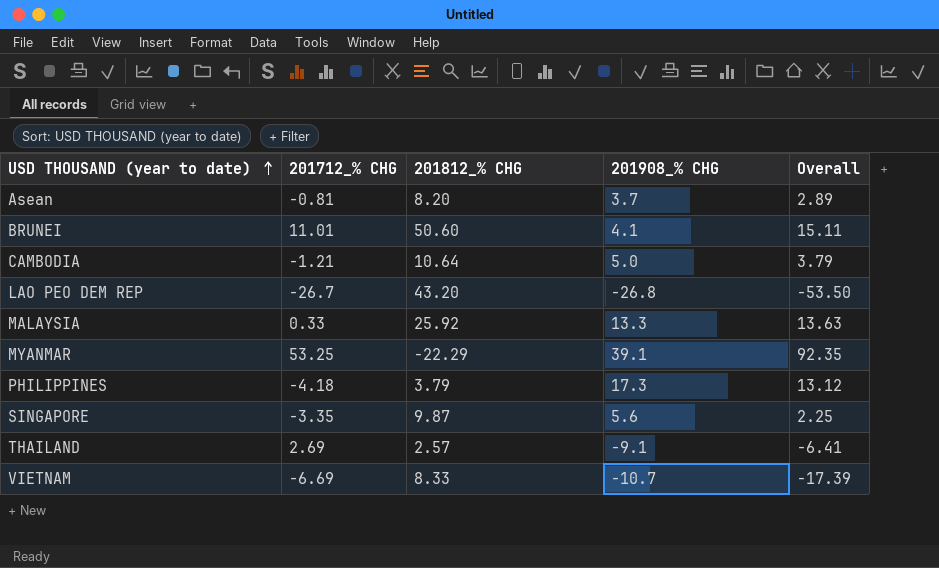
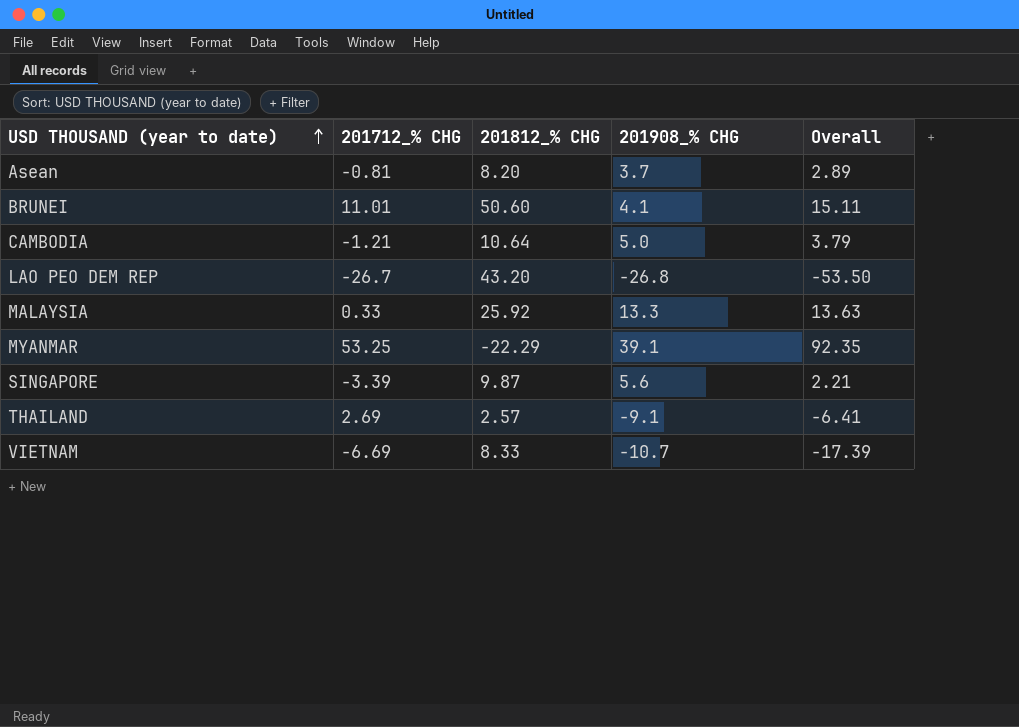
row PHILIPPINES: -4.18 | 3.79 | 17.3 | 13.12 -> none
SINGAPORE | 201712_% CHG: -3.35 -> -3.39
SINGAPORE | Overall: 2.25 -> 2.21

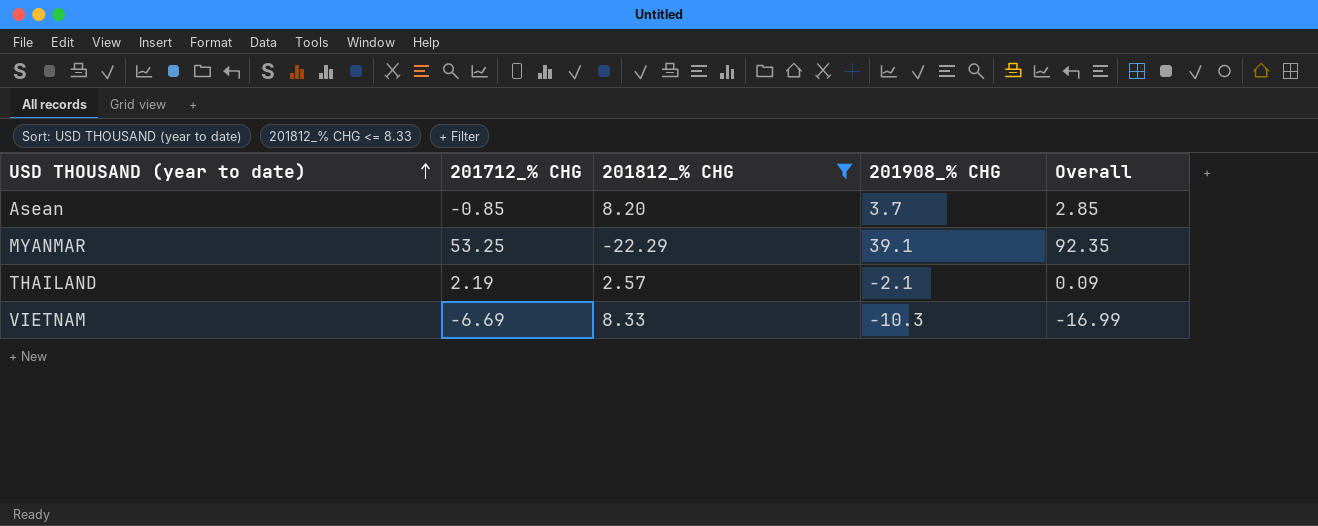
filter: none -> 201812_% CHG <= 8.33
Asean | 201712_% CHG: -0.81 -> -0.85
Asean | Overall: 2.89 -> 2.85
THAILAND | 201712_% CHG: 2.69 -> 2.19
THAILAND | 201908_% CHG: -9.1 -> -2.1
THAILAND | Overall: -6.41 -> 0.09
VIETNAM | 201908_% CHG: -10.7 -> -10.3
VIETNAM | Overall: -17.39 -> -16.99

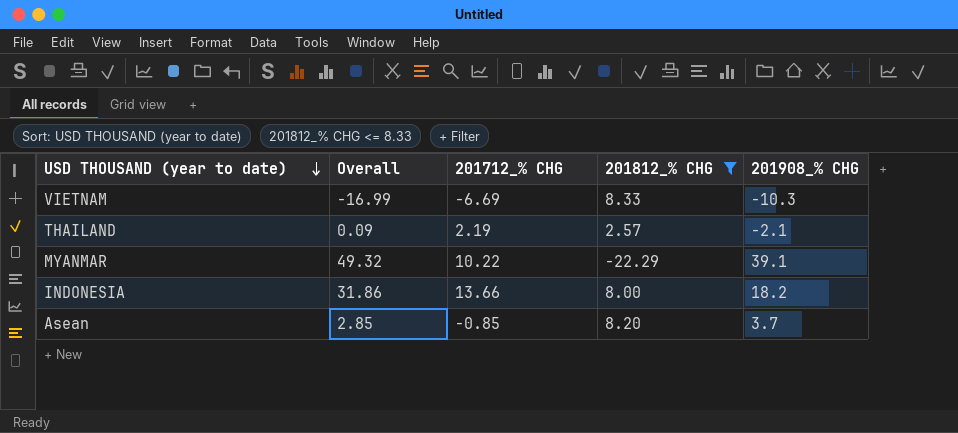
row order: USD THOUSAND (year to date) ascending -> USD THOUSAND (year to date) descending
column Overall | position: 5 -> 2
MYANMAR | Overall: 92.35 -> 49.32
MYANMAR | 201712_% CHG: 53.25 -> 10.22
row INDONESIA: none -> 31.86 | 13.66 | 8.00 | 18.2

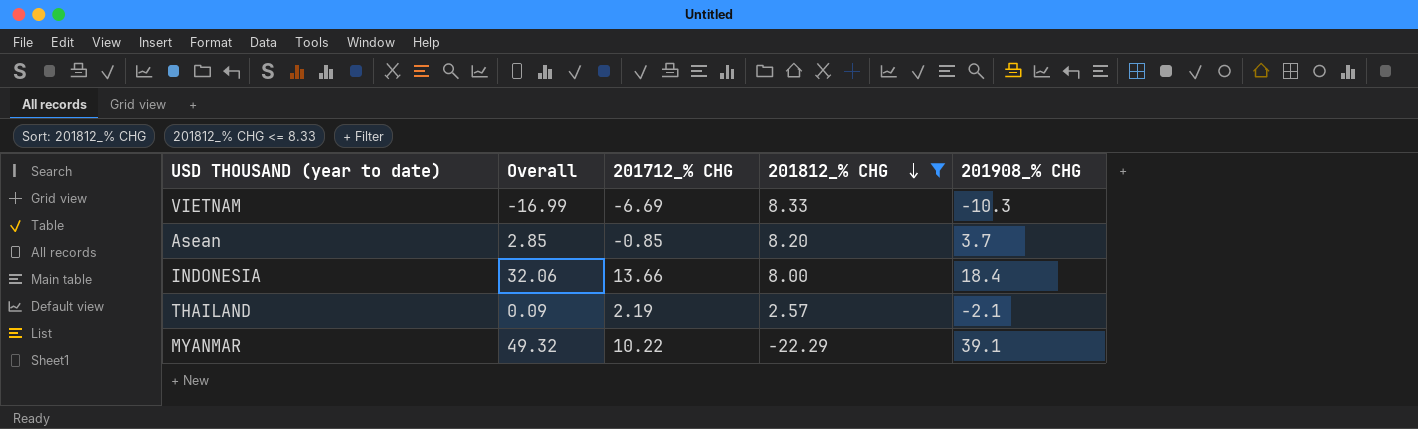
row order: USD THOUSAND (year to date) descending -> 201812_% CHG descending
INDONESIA | Overall: 31.86 -> 32.06
INDONESIA | 201908_% CHG: 18.2 -> 18.4

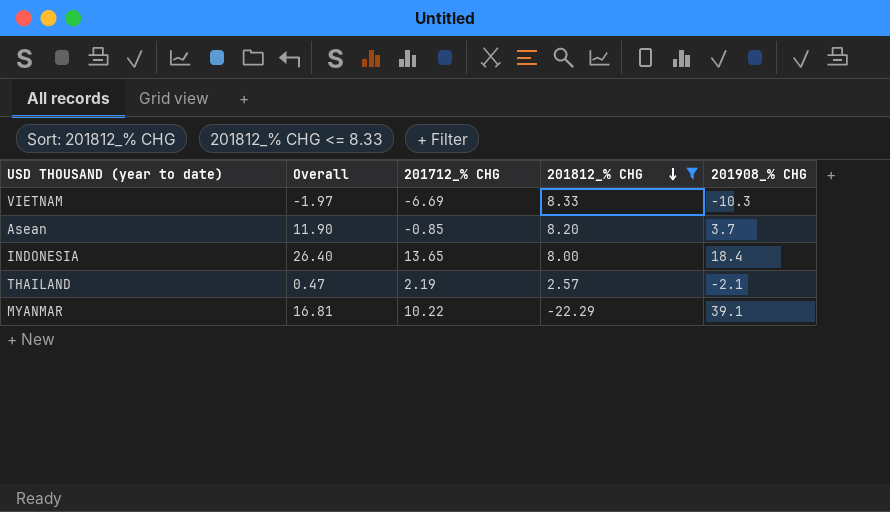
column Overall | formula: [201712_% CHG] + [201908_% CHG] -> [201812_% CHG] + [201908_% CHG]
INDONESIA | 201712_% CHG: 13.66 -> 13.65

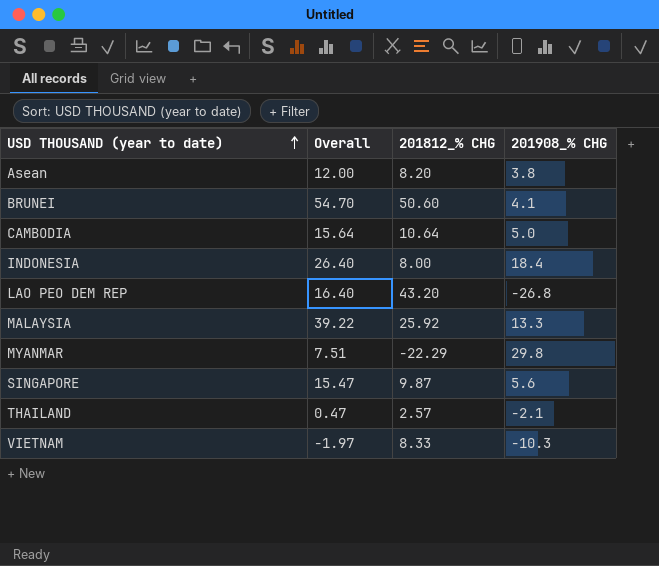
filter: 201812_% CHG <= 8.33 -> none
row order: 201812_% CHG descending -> USD THOUSAND (year to date) ascending
column 201712_% CHG | position: 3 -> none
Asean | Overall: 11.90 -> 12.00
Asean | 201908_% CHG: 3.7 -> 3.8
MYANMAR | Overall: 16.81 -> 7.51
MYANMAR | 201908_% CHG: 39.1 -> 29.8

